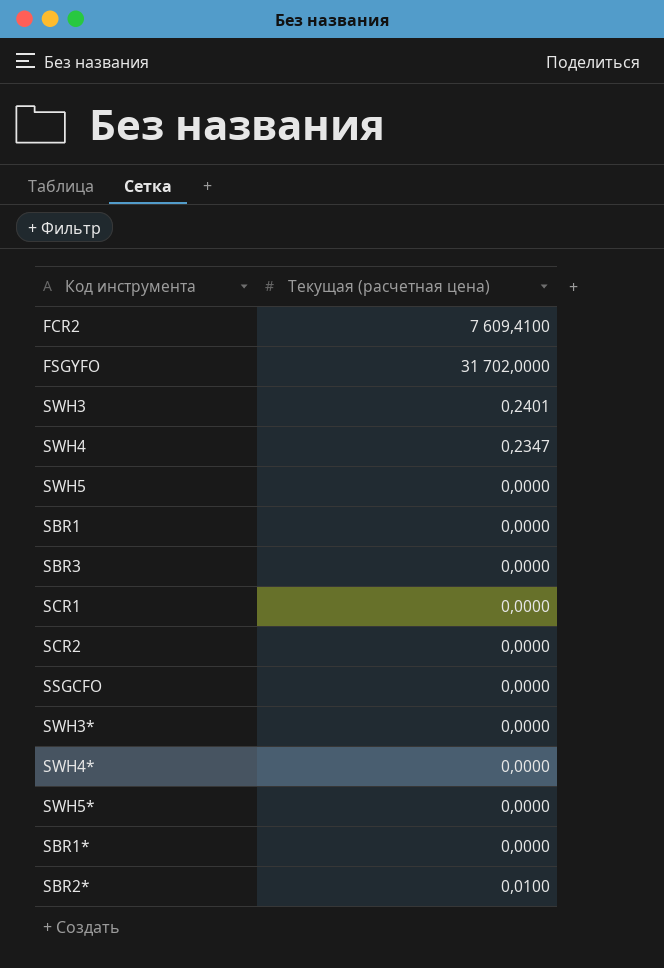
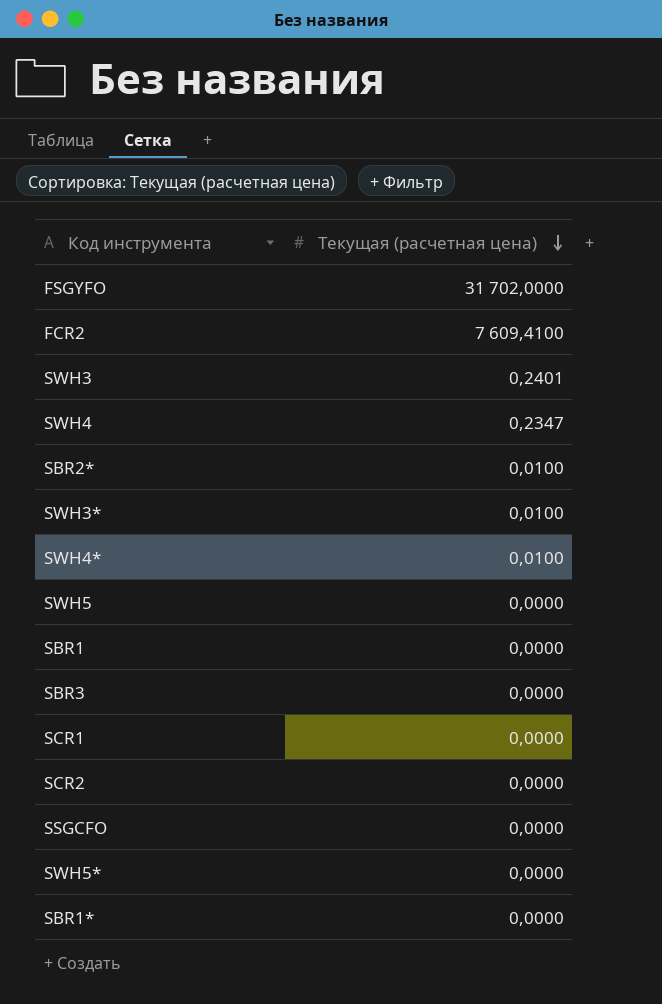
row order: none -> Текущая (расчетная цена) descending
SWH3* | Текущая (расчетная цена): 0,0000 -> 0,0100
SWH4* | Текущая (расчетная цена): 0,0000 -> 0,0100

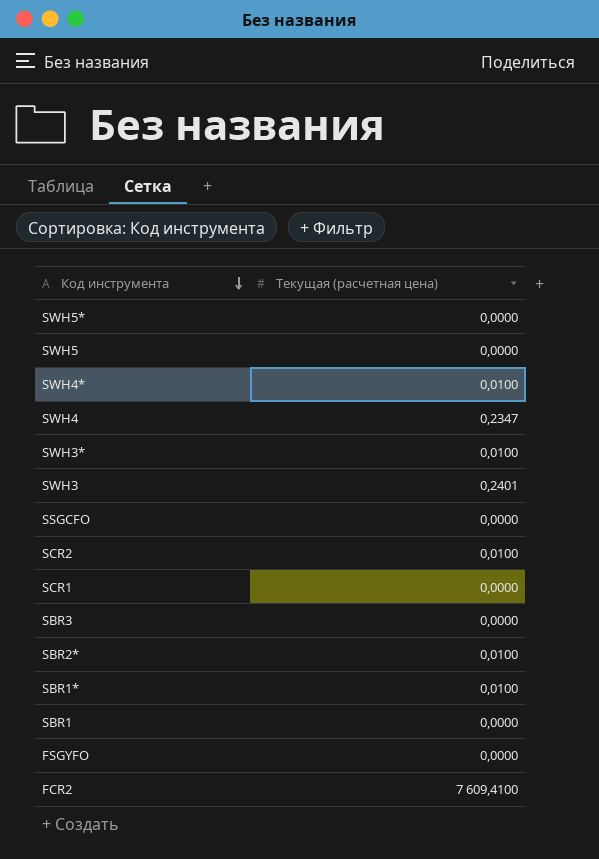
row order: Текущая (расчетная цена) descending -> Код инструмента descending
SCR2 | Текущая (расчетная цена): 0,0000 -> 0,0100
SBR1* | Текущая (расчетная цена): 0,0000 -> 0,0100
FSGYFO | Текущая (расчетная цена): 31 702,0000 -> 0,0000

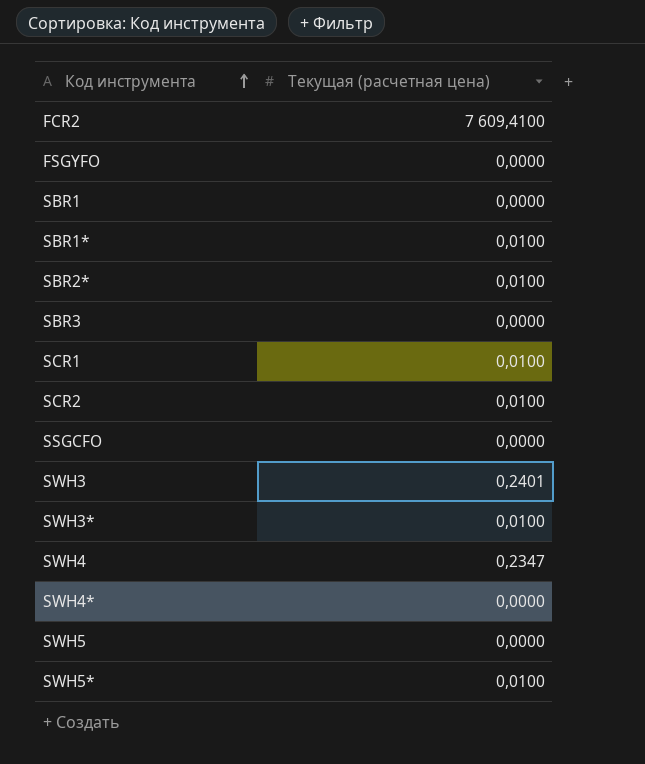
row order: Код инструмента descending -> Код инструмента ascending
SCR1 | Текущая (расчетная цена): 0,0000 -> 0,0100
SWH4* | Текущая (расчетная цена): 0,0100 -> 0,0000
SWH5* | Текущая (расчетная цена): 0,0000 -> 0,0100

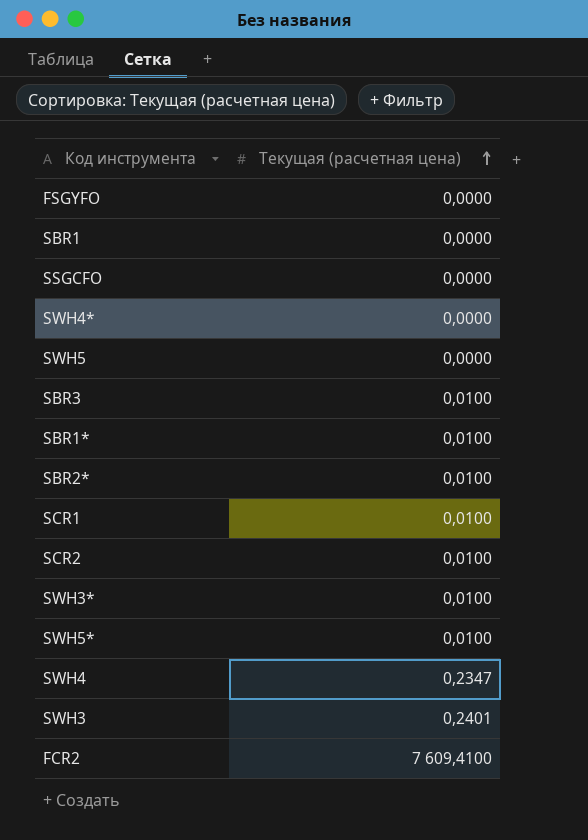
row order: Код инструмента ascending -> Текущая (расчетная цена) ascending
SBR3 | Текущая (расчетная цена): 0,0000 -> 0,0100

